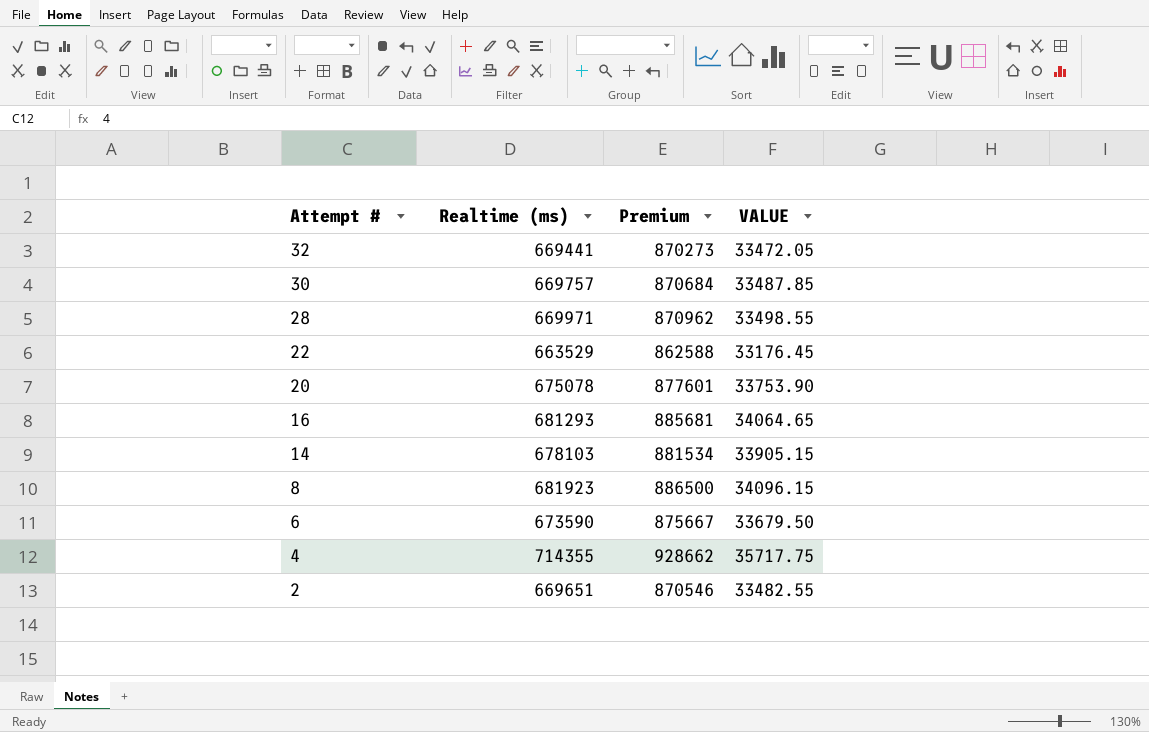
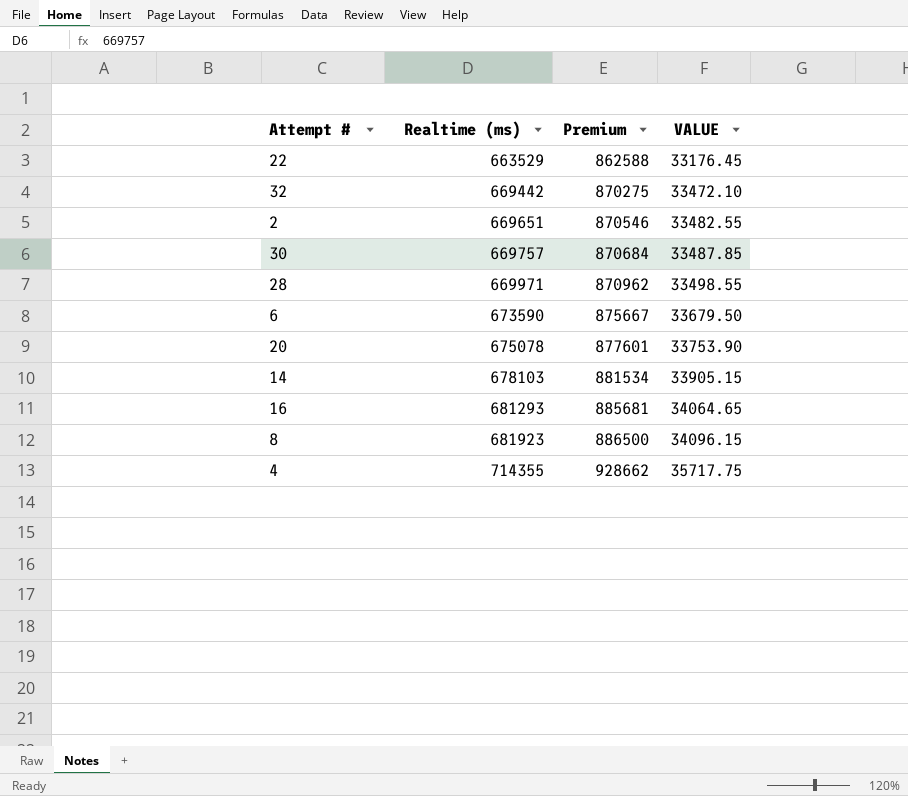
row order: Attempt # descending -> Realtime (ms) ascending
32 | Realtime (ms): 669441 -> 669442
32 | Premium: 870273 -> 870275
32 | VALUE: 33472.05 -> 33472.10

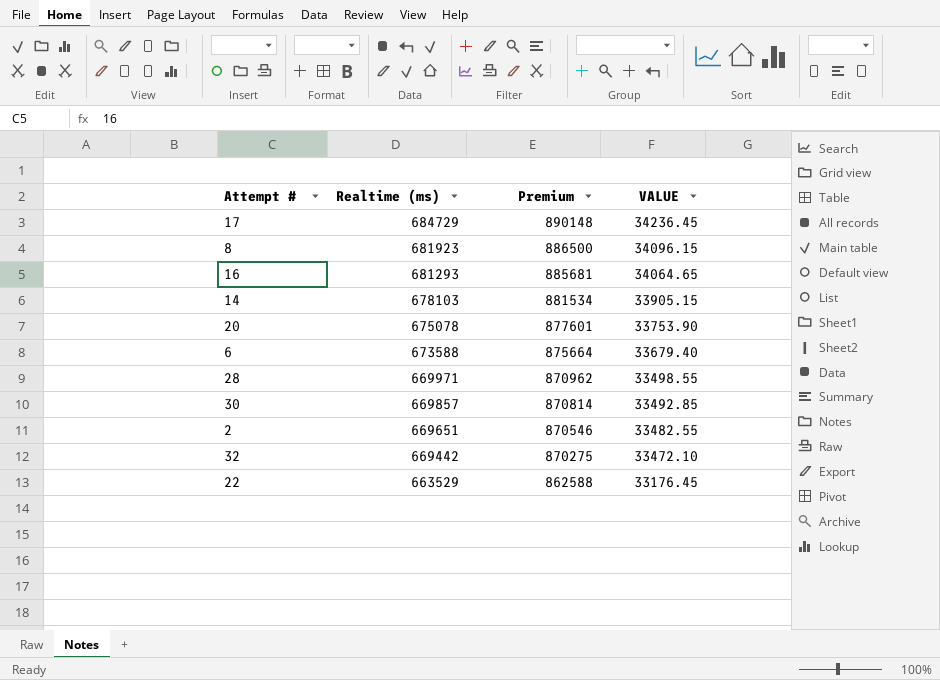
row order: Realtime (ms) ascending -> Realtime (ms) descending
row 4: 714355 | 928662 | 35717.75 -> none
row 17: none -> 684729 | 890148 | 34236.45
6 | Realtime (ms): 673590 -> 673588
6 | Premium: 875667 -> 875664
6 | VALUE: 33679.50 -> 33679.40
30 | Realtime (ms): 669757 -> 669857
30 | Premium: 870684 -> 870814
30 | VALUE: 33487.85 -> 33492.85

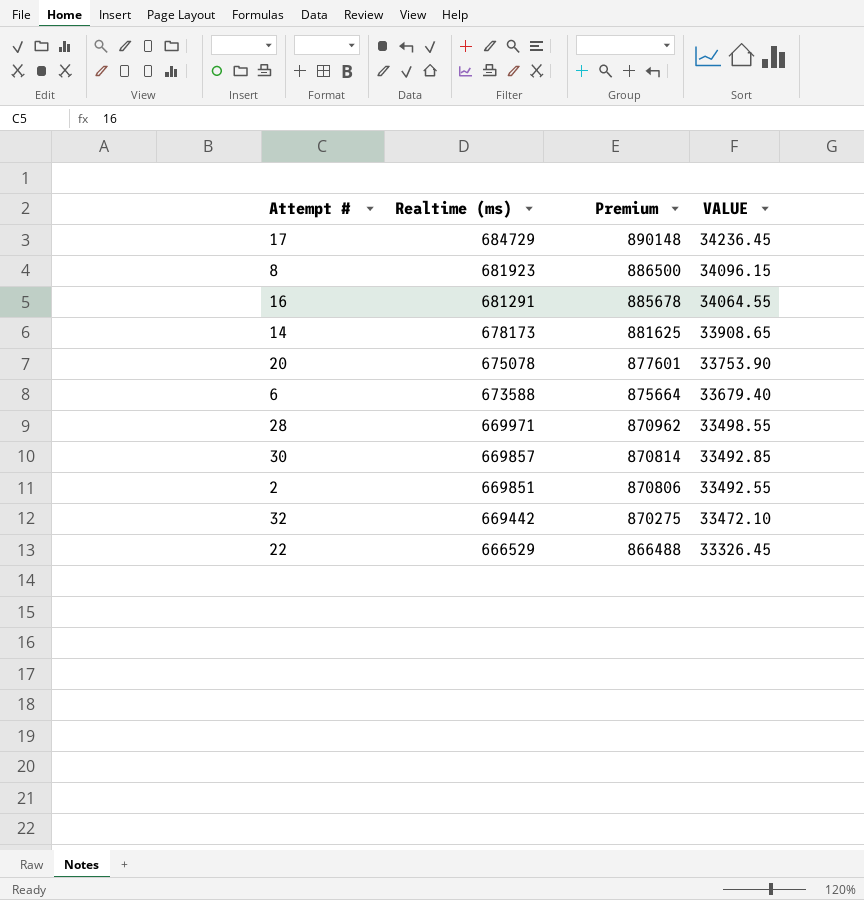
16 | Realtime (ms): 681293 -> 681291
16 | Premium: 885681 -> 885678
16 | VALUE: 34064.65 -> 34064.55
14 | Realtime (ms): 678103 -> 678173
14 | Premium: 881534 -> 881625
14 | VALUE: 33905.15 -> 33908.65
2 | Realtime (ms): 669651 -> 669851
2 | Premium: 870546 -> 870806
2 | VALUE: 33482.55 -> 33492.55
22 | Realtime (ms): 663529 -> 666529
22 | Premium: 862588 -> 866488
22 | VALUE: 33176.45 -> 33326.45

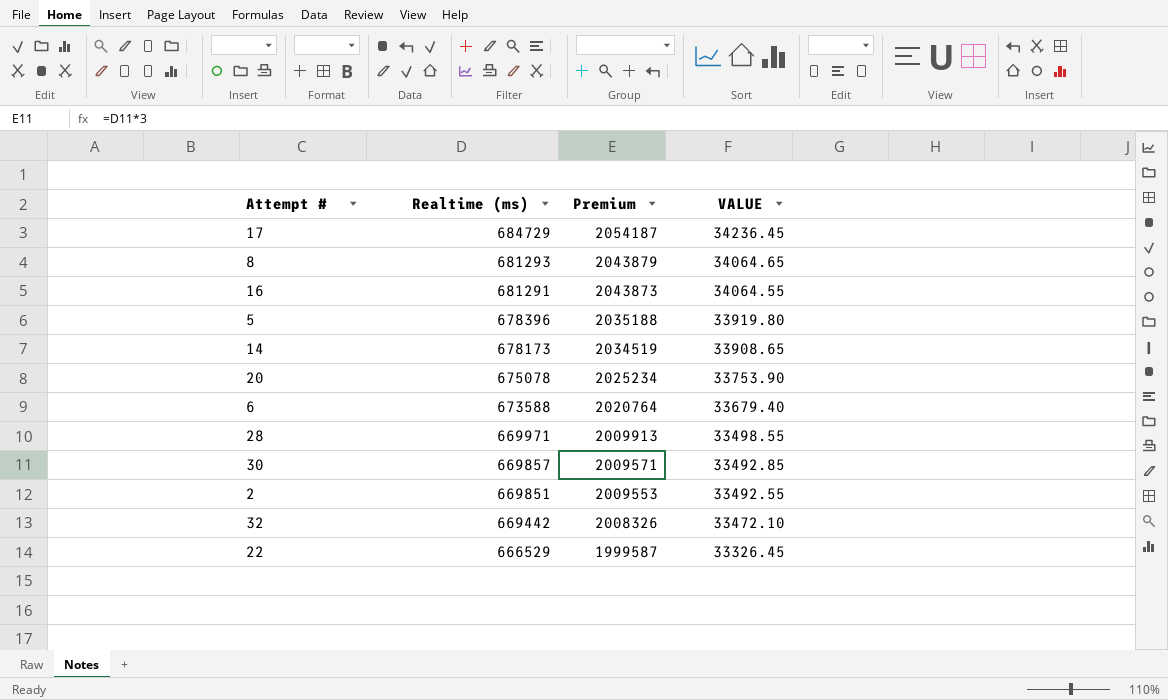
column Premium | formula: [Realtime (ms)] * 1.3 -> [Realtime (ms)] * 3
8 | Realtime (ms): 681923 -> 681293
8 | VALUE: 34096.15 -> 34064.65
row 5: none -> 678396 | 2035188 | 33919.80

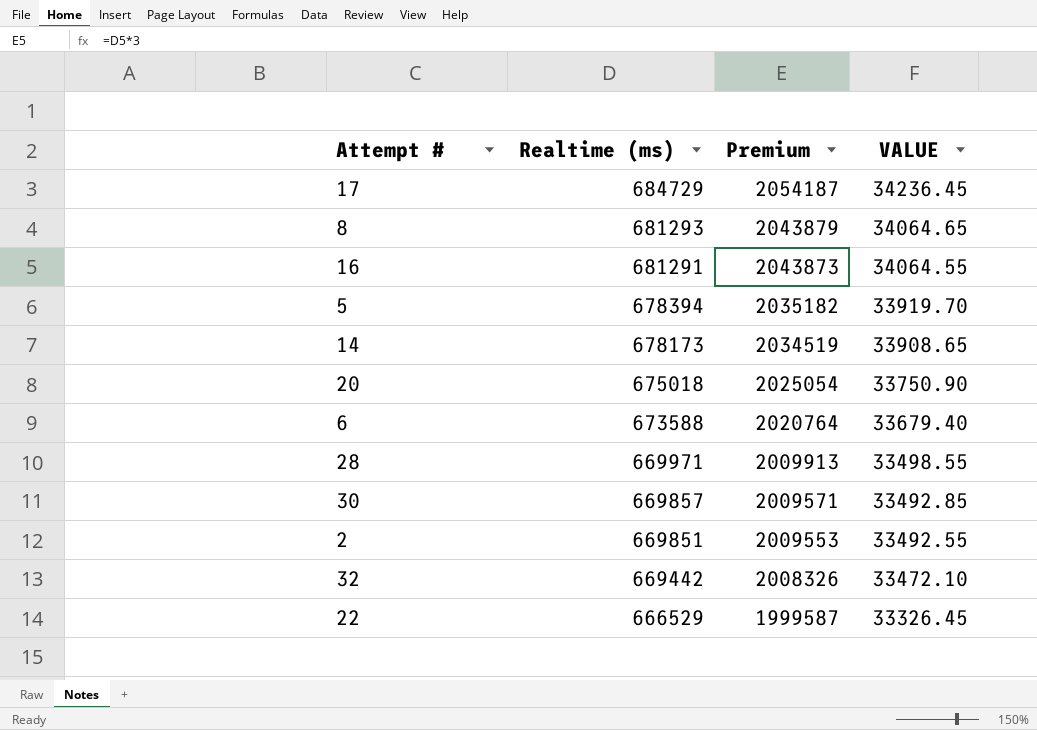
5 | Realtime (ms): 678396 -> 678394
5 | Premium: 2035188 -> 2035182
5 | VALUE: 33919.80 -> 33919.70
20 | Realtime (ms): 675078 -> 675018
20 | Premium: 2025234 -> 2025054
20 | VALUE: 33753.90 -> 33750.90

